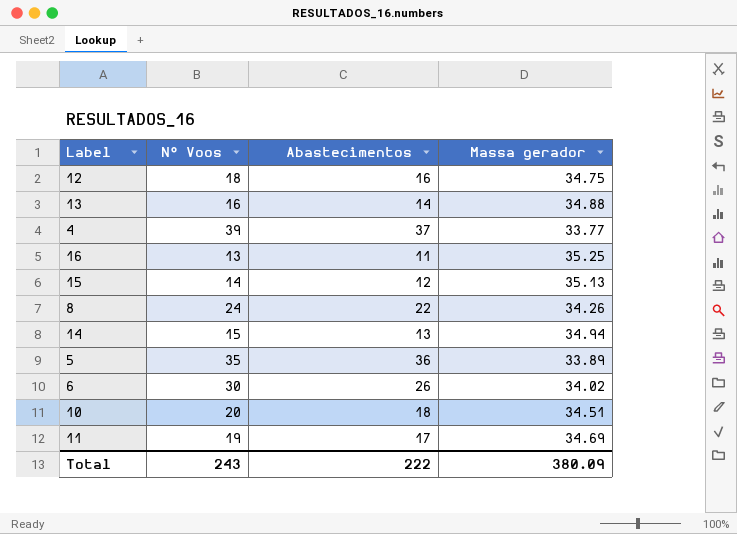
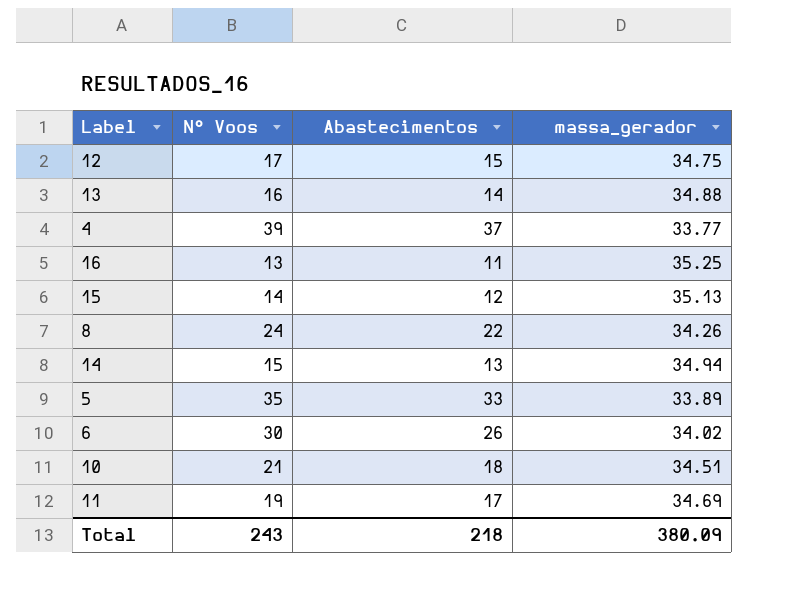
column name: Massa gerador -> massa_gerador
12 | N° Voos: 18 -> 17
12 | Abastecimentos: 16 -> 15
5 | Abastecimentos: 36 -> 33
10 | N° Voos: 20 -> 21
Total | Abastecimentos: 222 -> 218

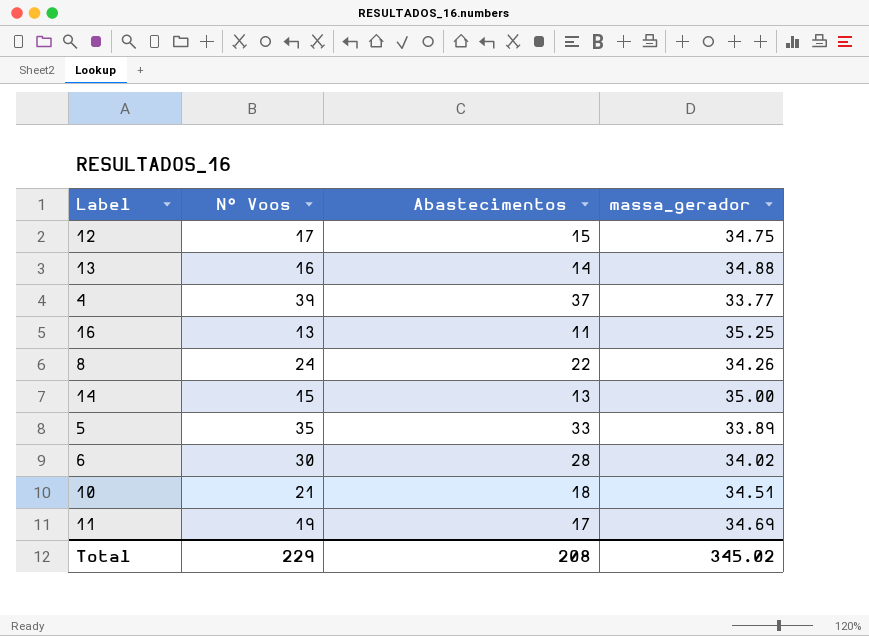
row 15: 14 | 12 | 35.13 -> none
14 | massa_gerador: 34.94 -> 35.00
6 | Abastecimentos: 26 -> 28
Total | N° Voos: 243 -> 229
Total | Abastecimentos: 218 -> 208
Total | massa_gerador: 380.09 -> 345.02

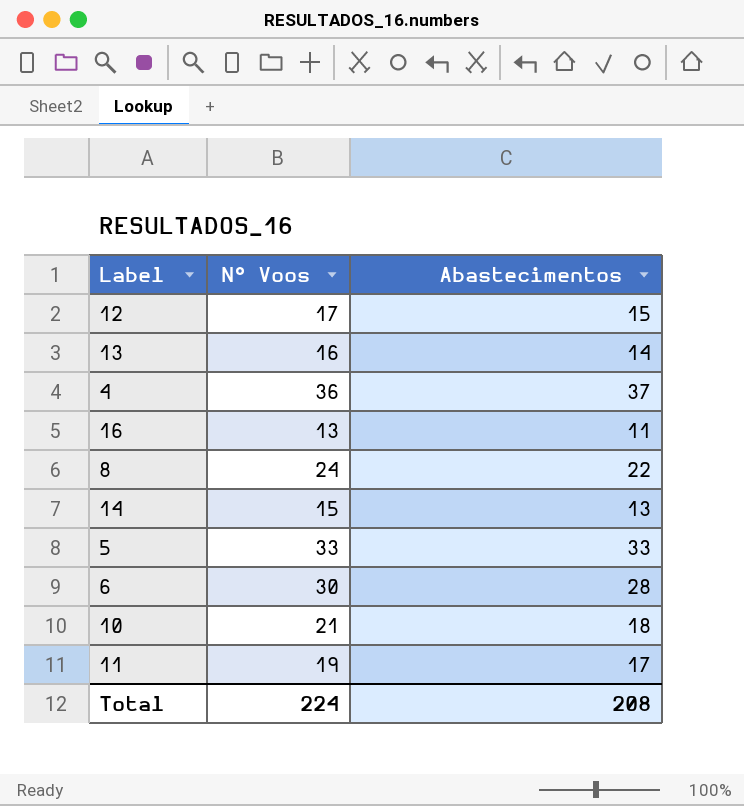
column massa_gerador | position: 4 -> none
4 | N° Voos: 39 -> 36
5 | N° Voos: 35 -> 33
Total | N° Voos: 229 -> 224

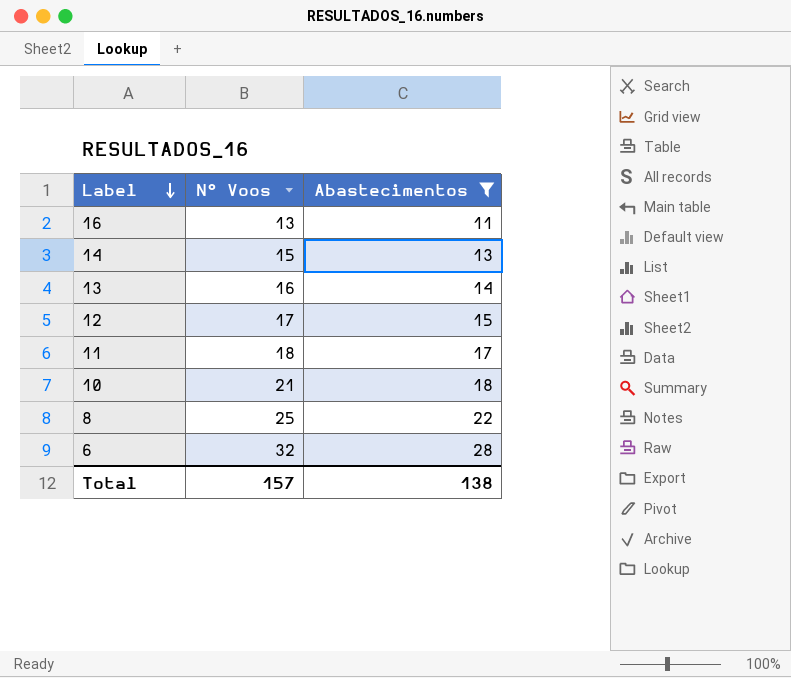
filter: none -> Abastecimentos <= 28
row order: none -> Label descending
11 | N° Voos: 19 -> 18
8 | N° Voos: 24 -> 25
6 | N° Voos: 30 -> 32
Total | N° Voos: 224 -> 157
Total | Abastecimentos: 208 -> 138

